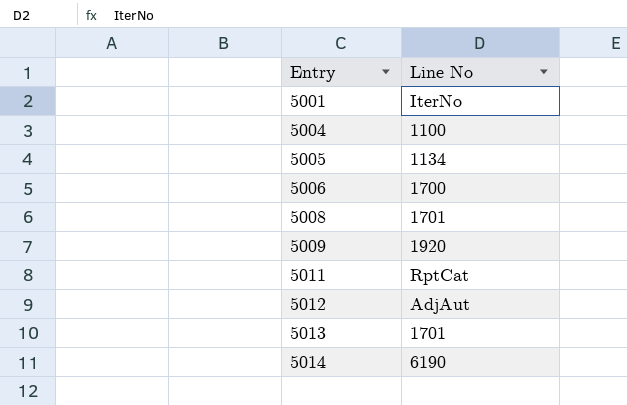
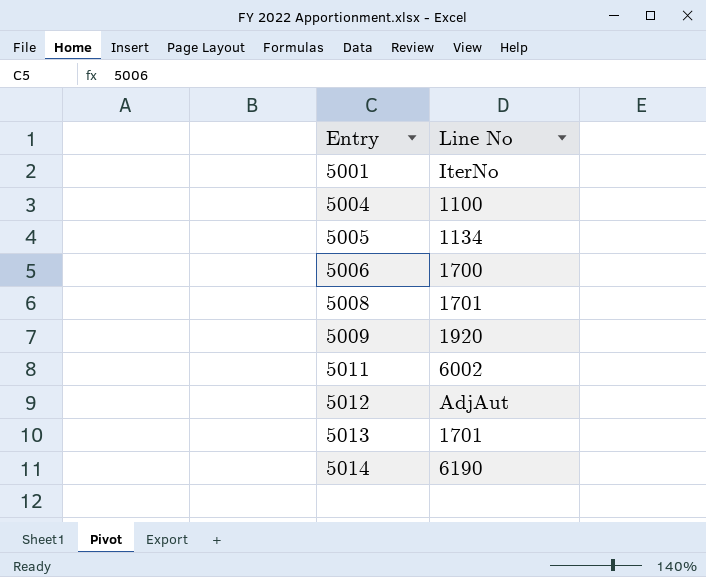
5011 | Line No: RptCat -> 6002

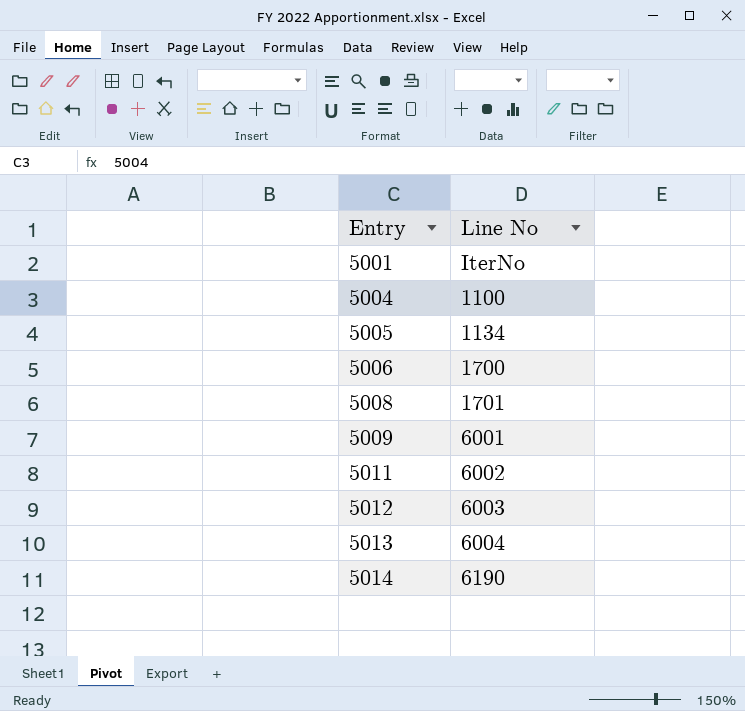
5009 | Line No: 1920 -> 6001
5012 | Line No: AdjAut -> 6003
5013 | Line No: 1701 -> 6004

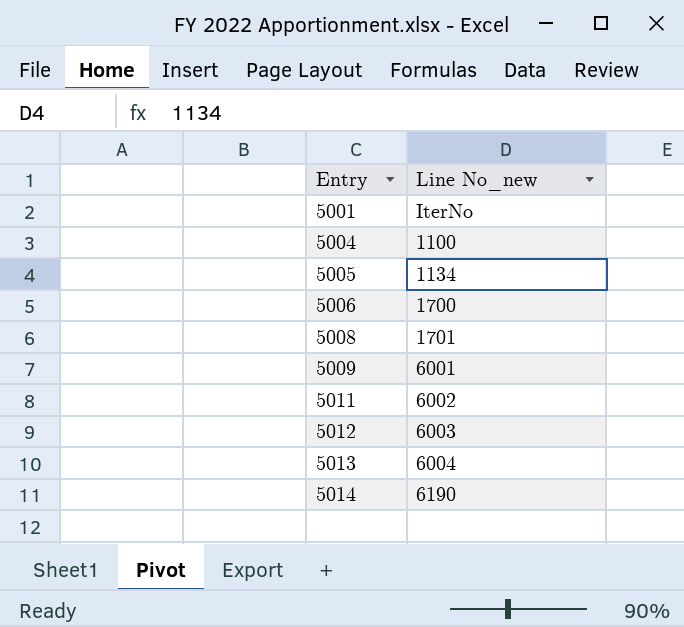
column name: Line No -> Line No_new

